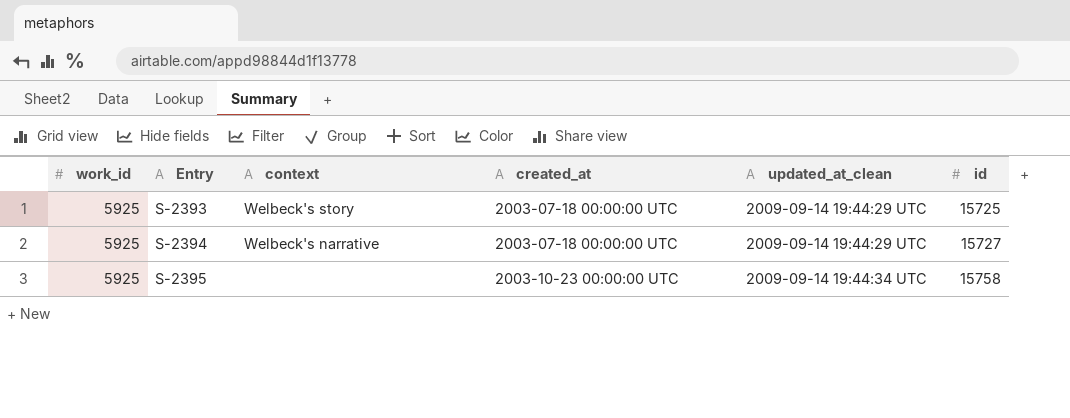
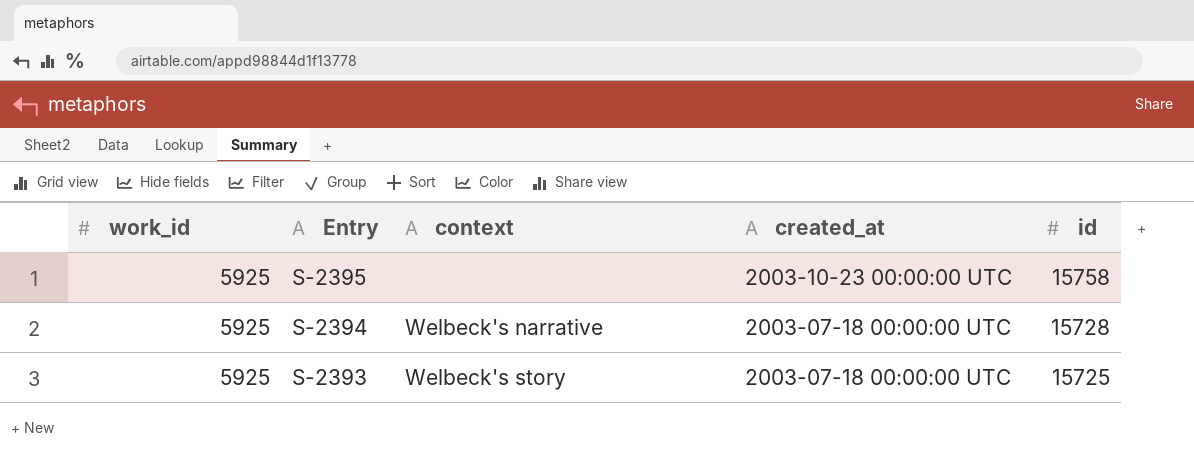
row order: Entry ascending -> Entry descending
column updated_at_clean | position: 5 -> none
S-2394 | id: 15727 -> 15728

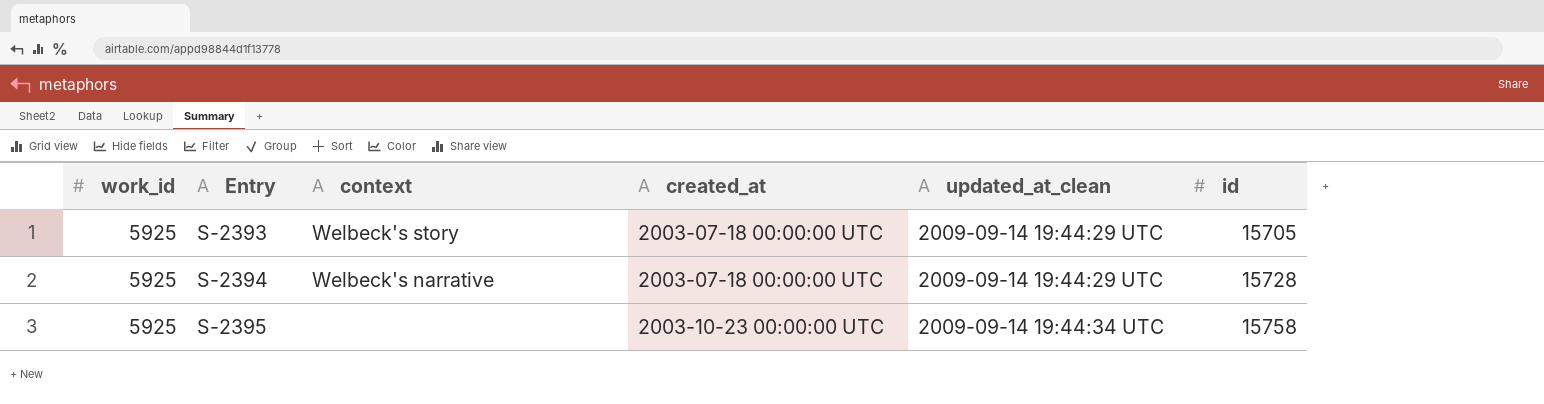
row order: Entry descending -> Entry ascending
column updated_at_clean | position: none -> 5
S-2393 | id: 15725 -> 15705

